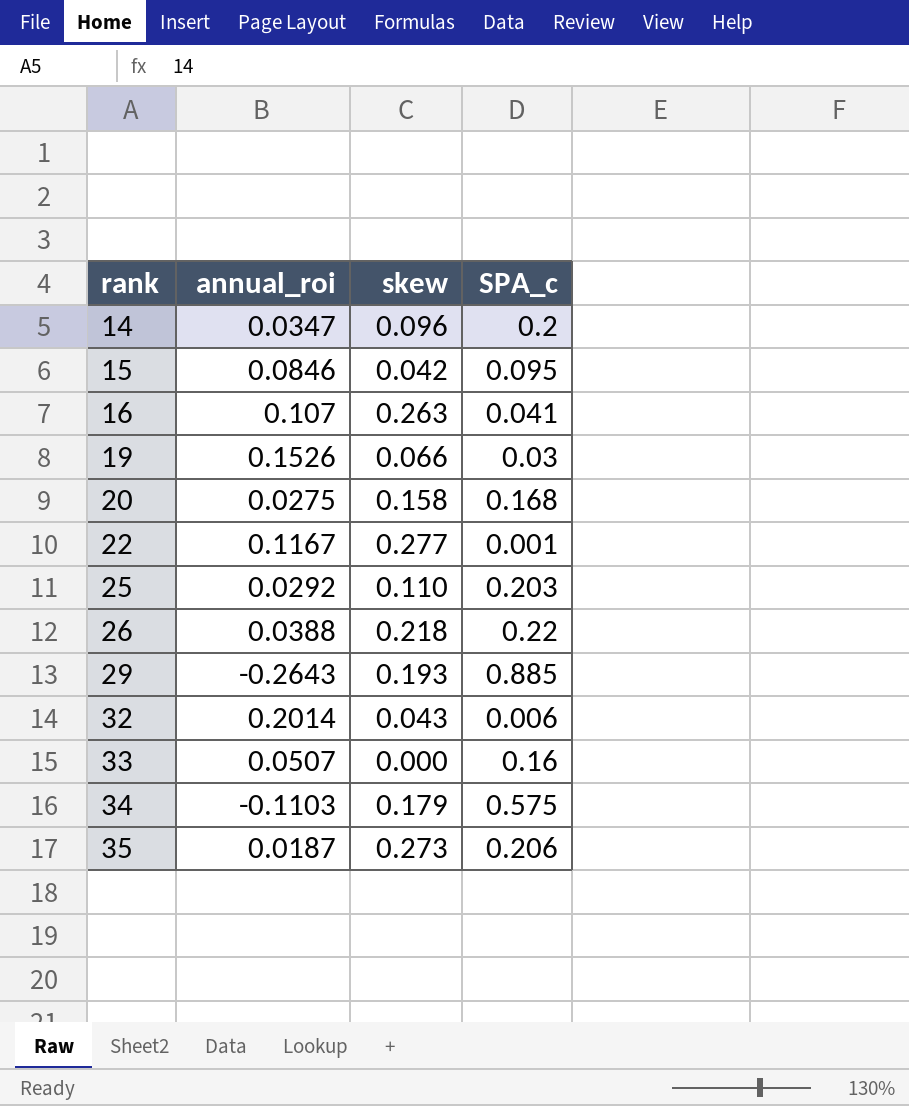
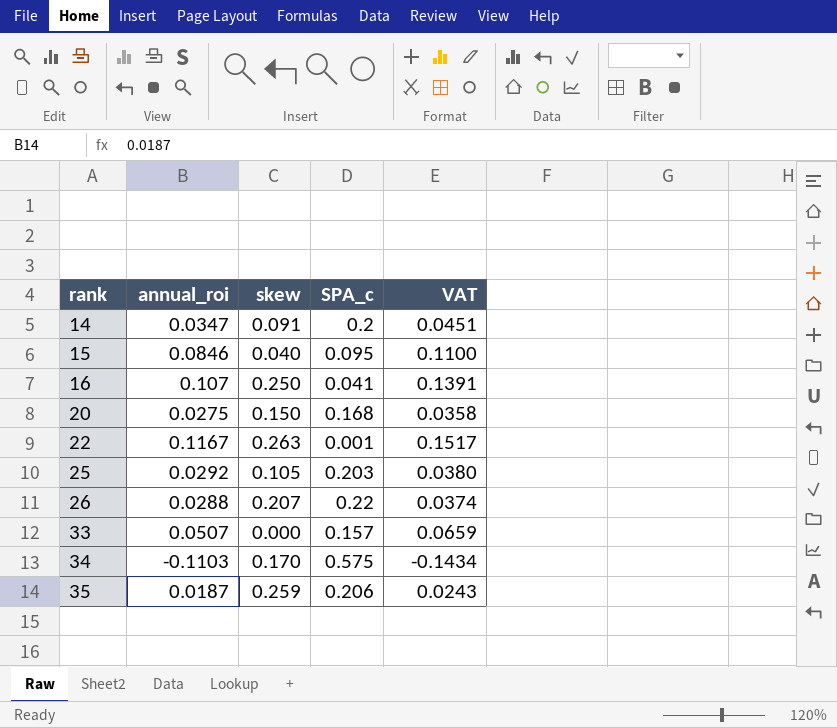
column VAT | formula: none -> [annual_roi] * 1.3
row 19: 0.1526 | 0.066 | 0.03 -> none
row 29: -0.2643 | 0.193 | 0.885 -> none
row 32: 0.2014 | 0.043 | 0.006 -> none
14 | skew: 0.096 -> 0.091
15 | skew: 0.042 -> 0.040
16 | skew: 0.263 -> 0.250
20 | skew: 0.158 -> 0.150
22 | skew: 0.277 -> 0.263
25 | skew: 0.110 -> 0.105
26 | annual_roi: 0.0388 -> 0.0288
26 | skew: 0.218 -> 0.207
33 | SPA_c: 0.16 -> 0.157
34 | skew: 0.179 -> 0.170
35 | skew: 0.273 -> 0.259

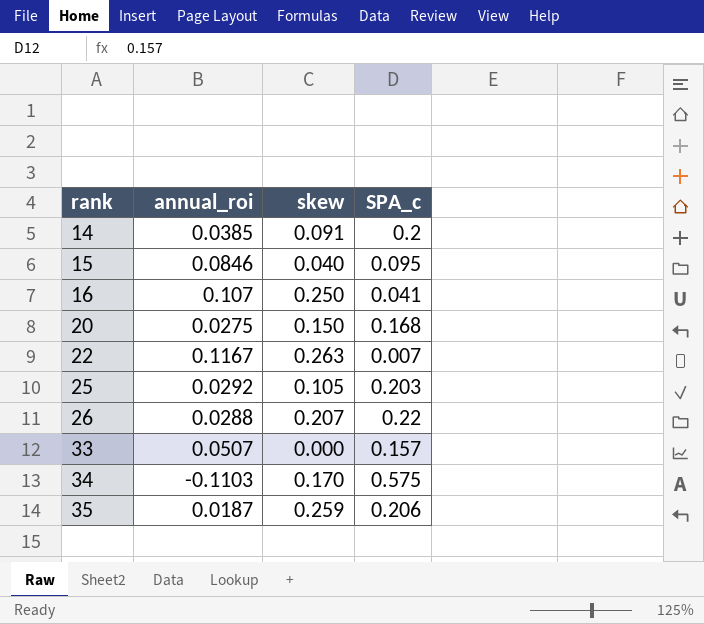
column VAT | formula: [annual_roi] * 1.3 -> none
14 | annual_roi: 0.0347 -> 0.0385
22 | SPA_c: 0.001 -> 0.007

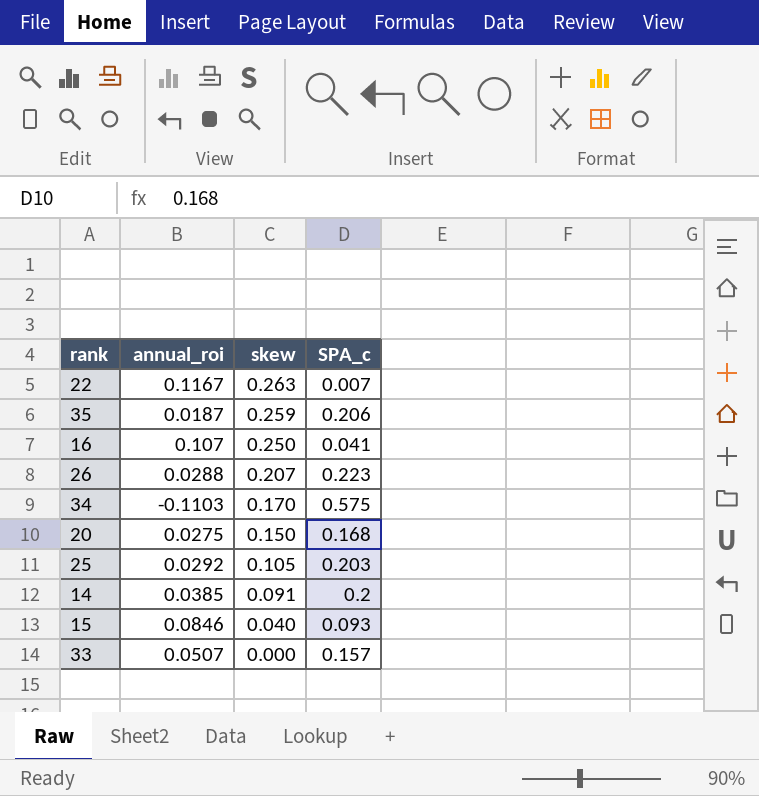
row order: rank ascending -> skew descending
26 | SPA_c: 0.22 -> 0.223
15 | SPA_c: 0.095 -> 0.093

